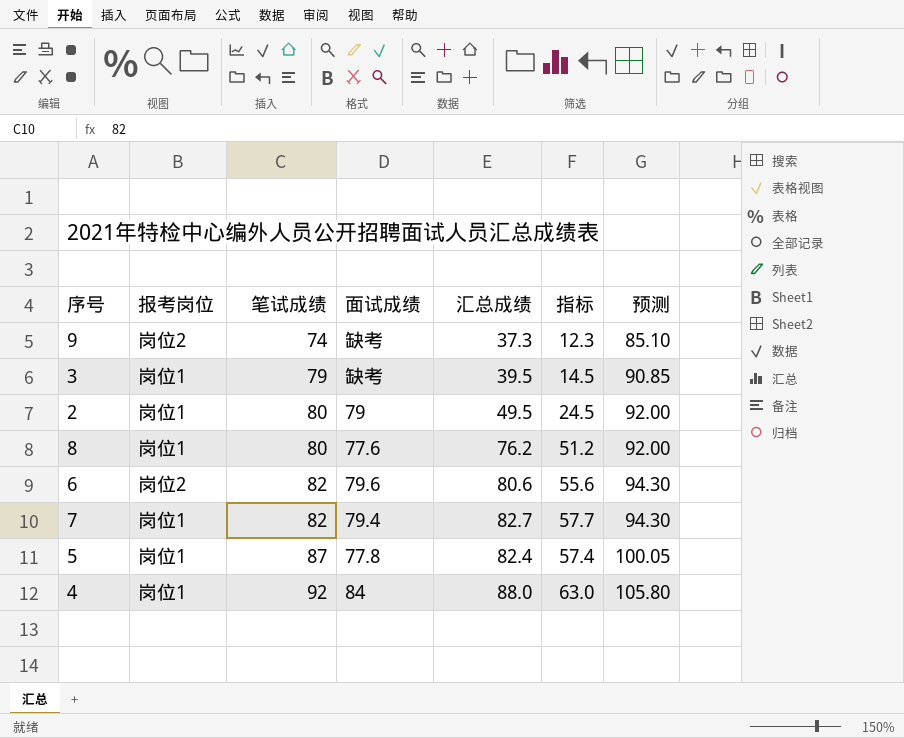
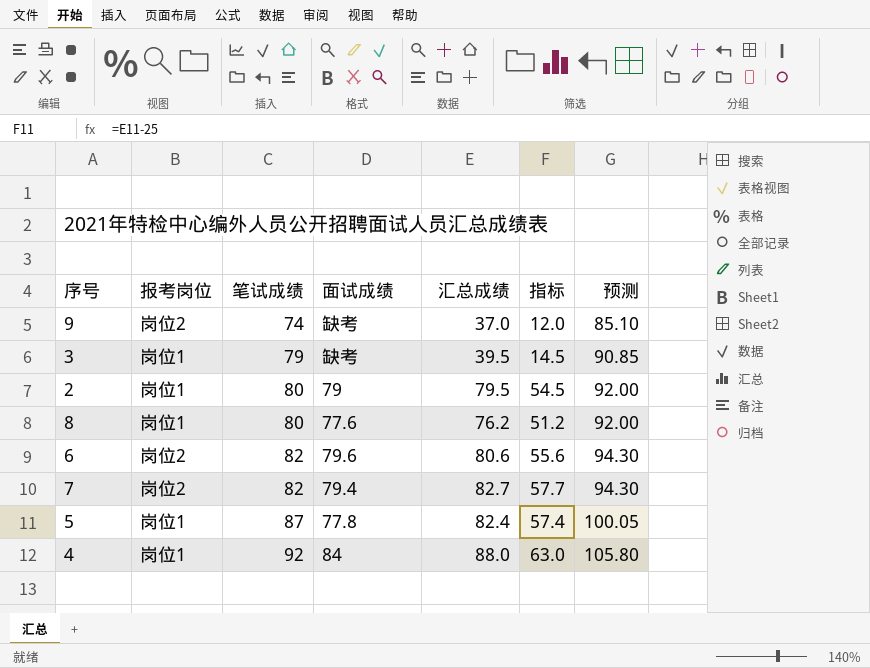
9 | 汇总成绩: 37.3 -> 37.0
9 | 指标: 12.3 -> 12.0
2 | 汇总成绩: 49.5 -> 79.5
2 | 指标: 24.5 -> 54.5
7 | 报考岗位: 岗位1 -> 岗位2

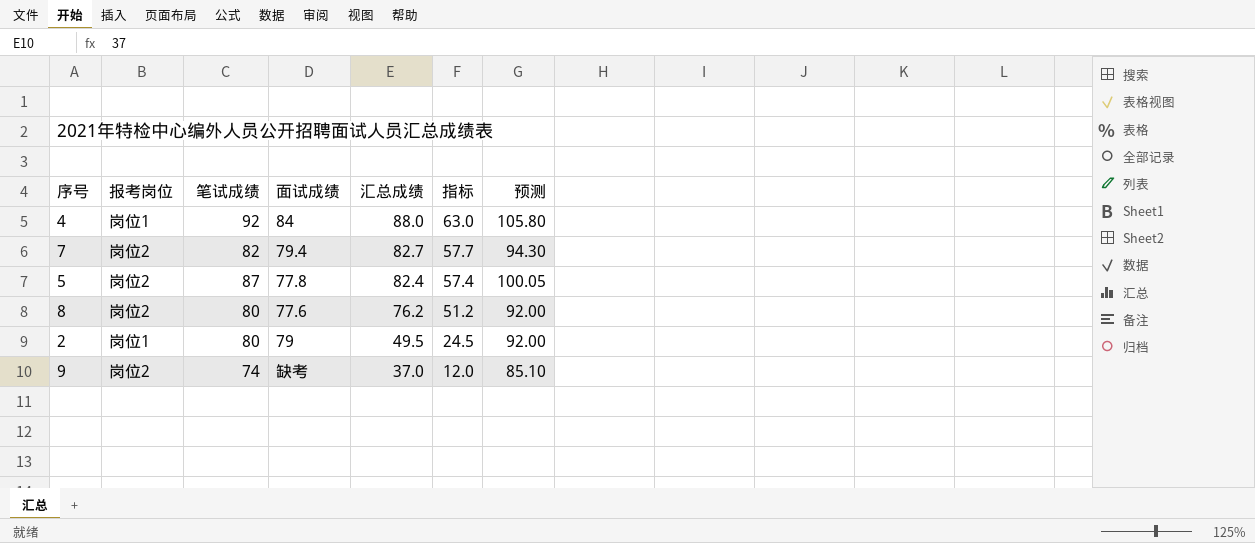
row order: 笔试成绩 ascending -> 汇总成绩 descending
row 3: 岗位1 | 79 | 缺考 | 39.5 | 14.5 | 90.85 -> none
row 6: 岗位2 | 82 | 79.6 | 80.6 | 55.6 | 94.30 -> none
5 | 报考岗位: 岗位1 -> 岗位2
8 | 报考岗位: 岗位1 -> 岗位2
2 | 汇总成绩: 79.5 -> 49.5
2 | 指标: 54.5 -> 24.5

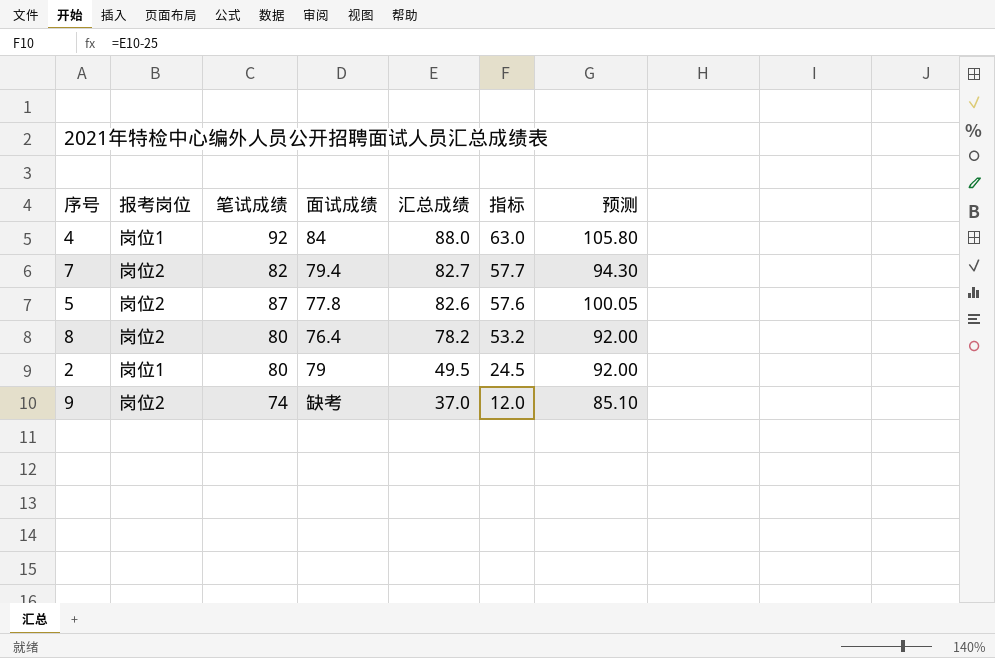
5 | 汇总成绩: 82.4 -> 82.6
5 | 指标: 57.4 -> 57.6
8 | 面试成绩: 77.6 -> 76.4
8 | 汇总成绩: 76.2 -> 78.2
8 | 指标: 51.2 -> 53.2

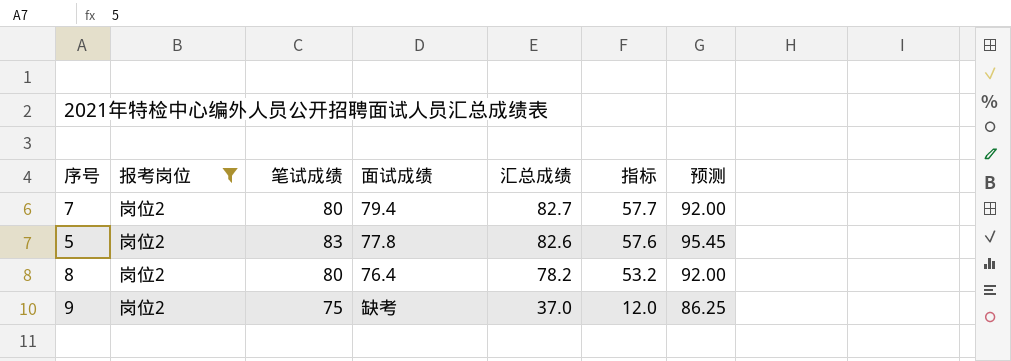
filter: none -> 报考岗位 = 岗位2
7 | 笔试成绩: 82 -> 80
7 | 预测: 94.30 -> 92.00
5 | 笔试成绩: 87 -> 83
5 | 预测: 100.05 -> 95.45
9 | 笔试成绩: 74 -> 75
9 | 预测: 85.10 -> 86.25

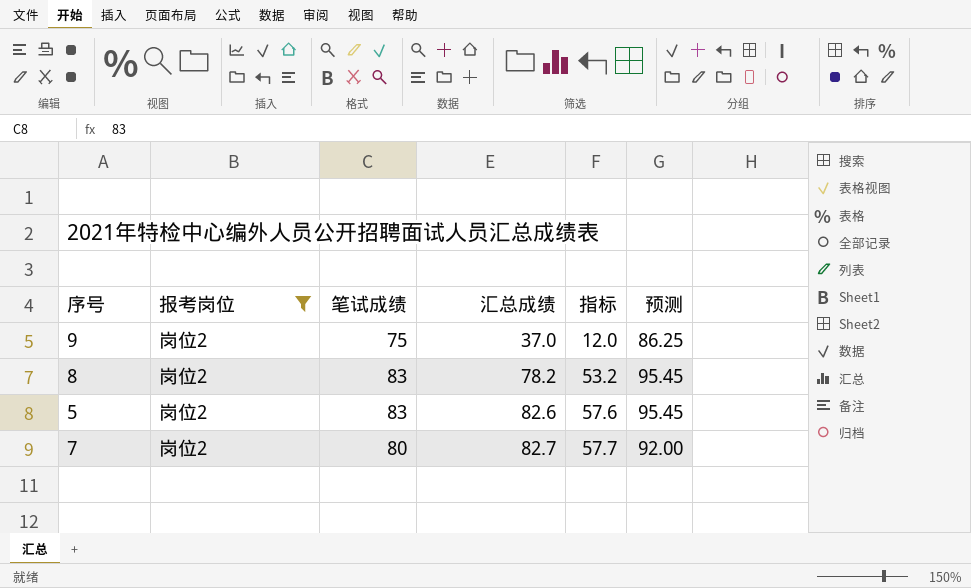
row order: 汇总成绩 descending -> 汇总成绩 ascending
column 面试成绩 | position: 4 -> none
8 | 笔试成绩: 80 -> 83
8 | 预测: 92.00 -> 95.45

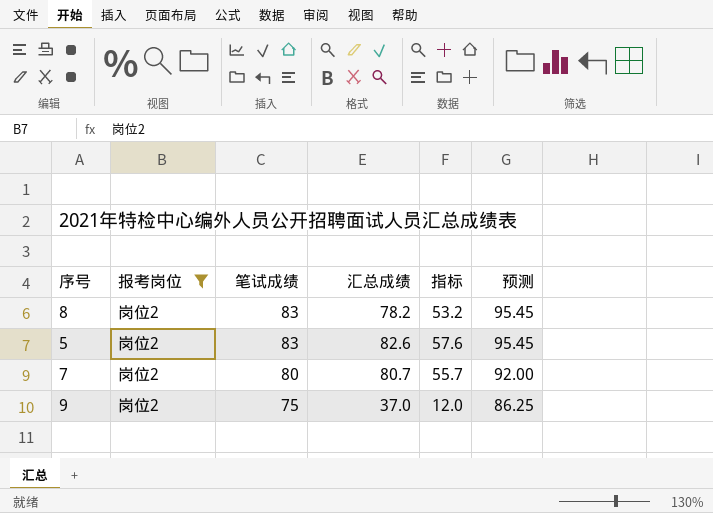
row order: 汇总成绩 ascending -> 笔试成绩 descending
7 | 汇总成绩: 82.7 -> 80.7
7 | 指标: 57.7 -> 55.7

